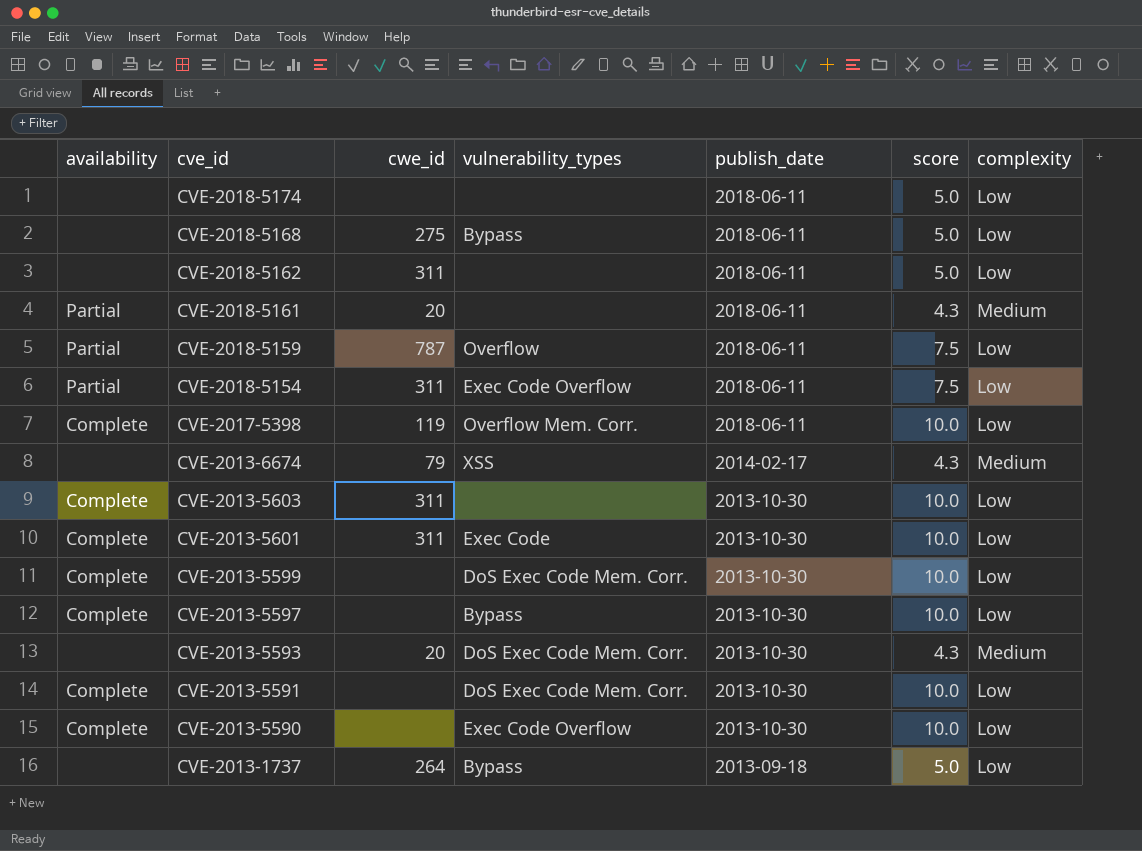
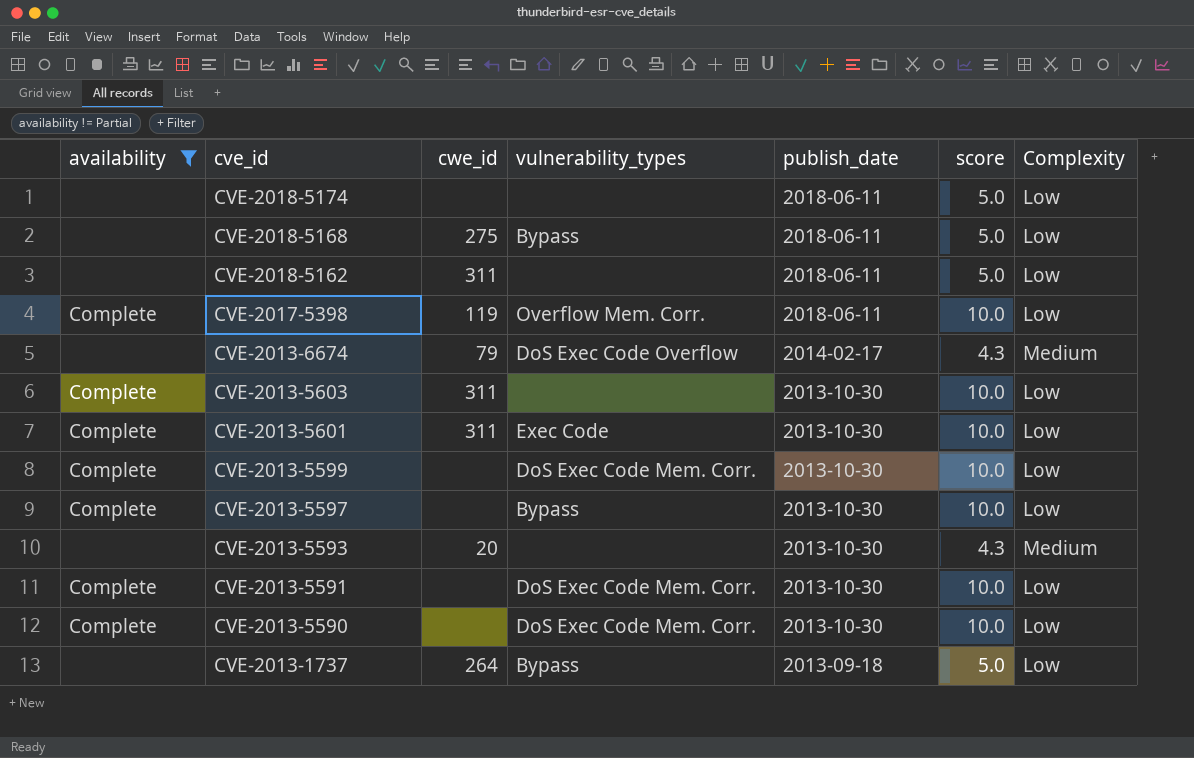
filter: none -> availability != Partial
column name: complexity -> Complexity
CVE-2013-6674 | vulnerability_types: XSS -> DoS Exec Code Overflow
CVE-2013-5593 | vulnerability_types: DoS Exec Code Mem. Corr. -> none
CVE-2013-5590 | vulnerability_types: Exec Code Overflow -> DoS Exec Code Mem. Corr.

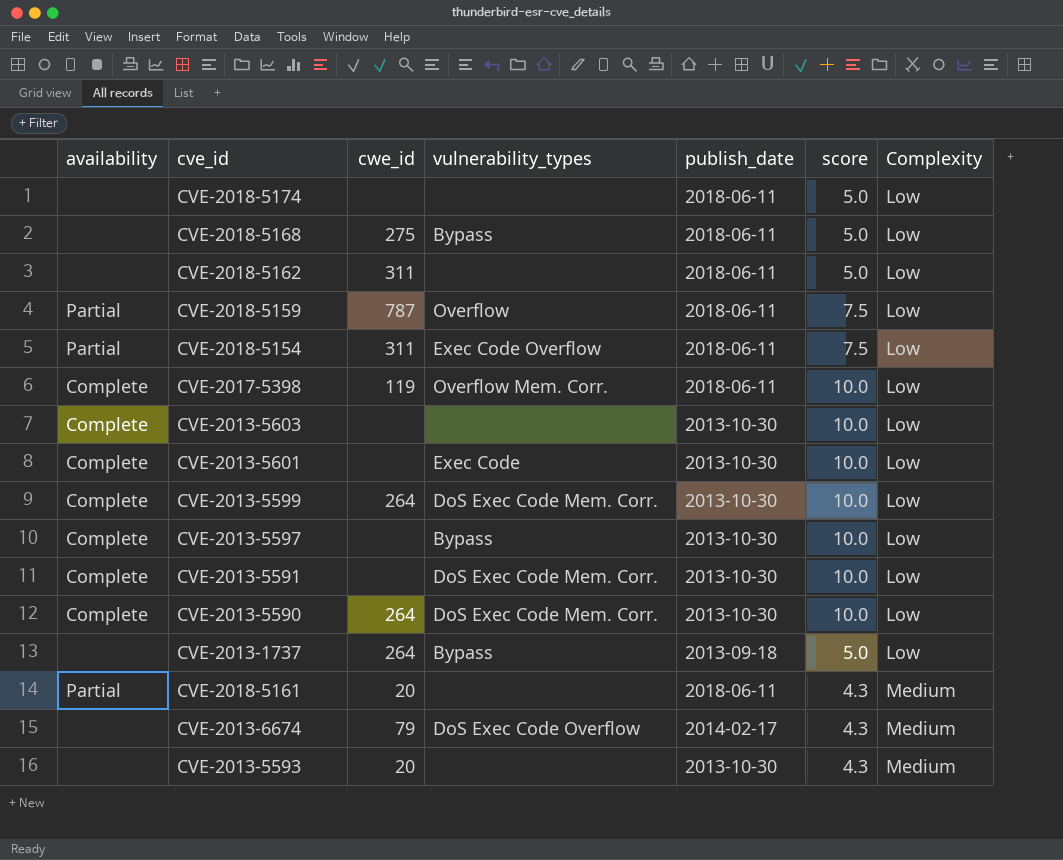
filter: availability != Partial -> none
row order: cve_id descending -> Complexity ascending
CVE-2013-5603 | cwe_id: 311 -> none
CVE-2013-5601 | cwe_id: 311 -> none
CVE-2013-5599 | cwe_id: none -> 264
CVE-2013-5590 | cwe_id: none -> 264

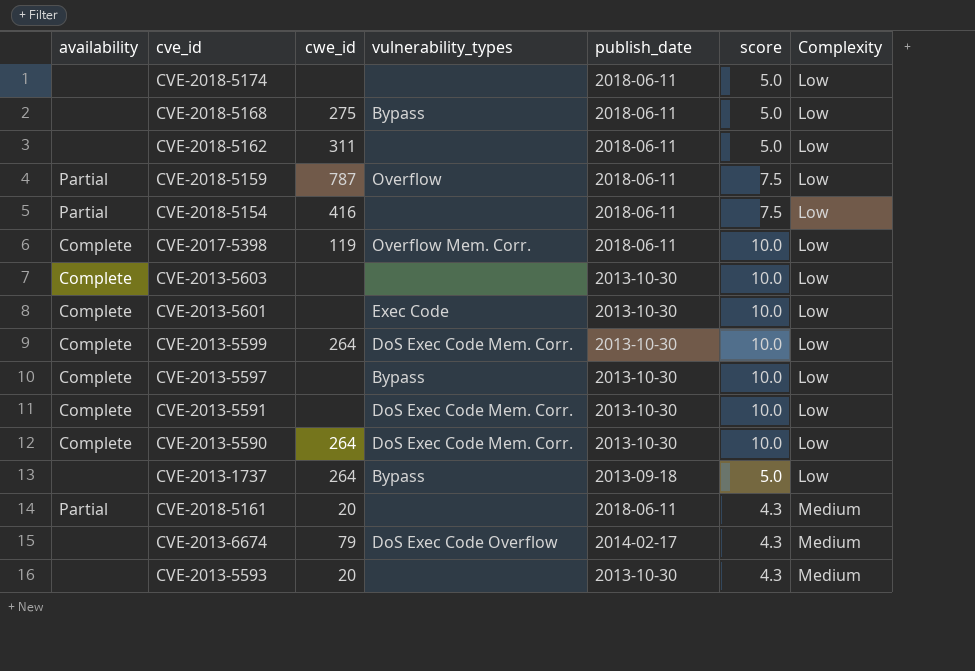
CVE-2018-5154 | cwe_id: 311 -> 416
CVE-2018-5154 | vulnerability_types: Exec Code Overflow -> none

